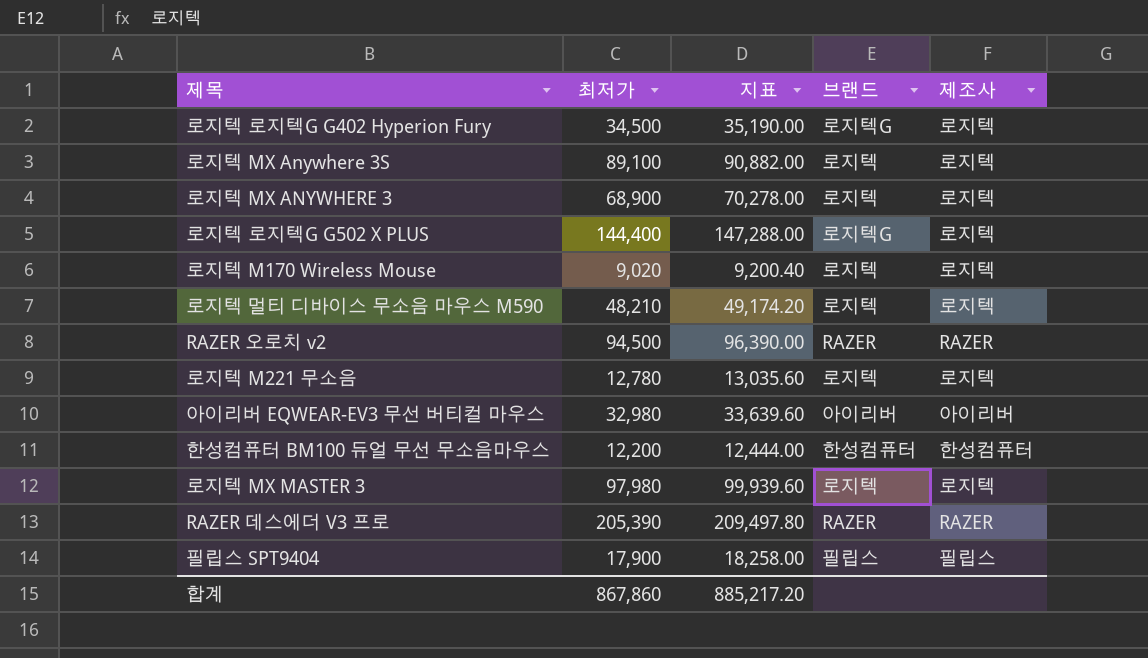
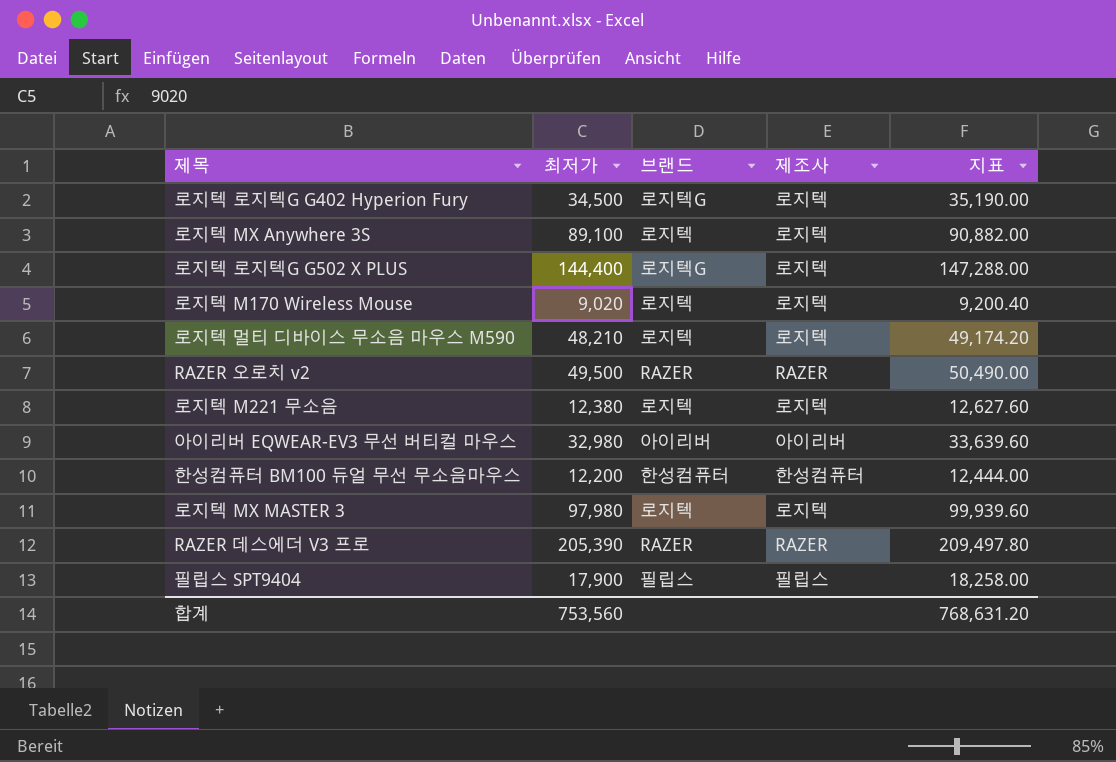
column 지표 | position: 3 -> 5
row 로지텍 MX ANYWHERE 3: 68,900 | 70,278.00 | 로지텍 | 로지텍 -> none
RAZER 오로치 v2 | 최저가: 94,500 -> 49,500
RAZER 오로치 v2 | 지표: 96,390.00 -> 50,490.00
로지텍 M221 무소음 | 최저가: 12,780 -> 12,380
로지텍 M221 무소음 | 지표: 13,035.60 -> 12,627.60
합계 | 최저가: 867,860 -> 753,560
합계 | 지표: 885,217.20 -> 768,631.20

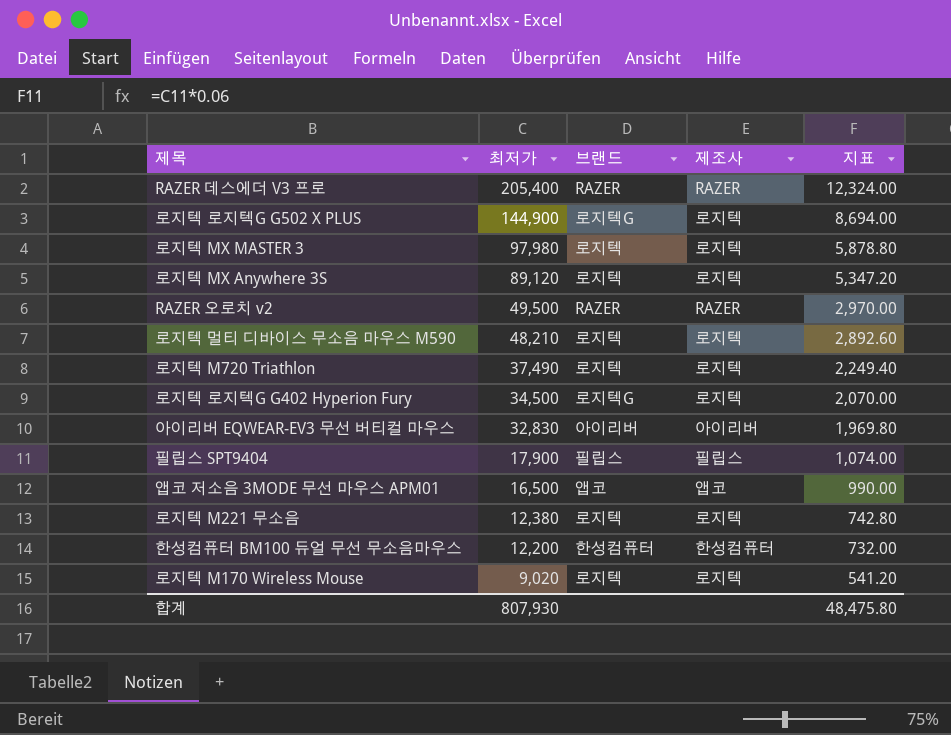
row order: none -> 최저가 descending
column 지표 | formula: [최저가] * 1.02 -> [최저가] * 0.06
RAZER 데스에더 V3 프로 | 최저가: 205,390 -> 205,400
로지텍 로지텍G G502 X PLUS | 최저가: 144,400 -> 144,900
로지텍 MX Anywhere 3S | 최저가: 89,100 -> 89,120
row 로지텍 M720 Triathlon: none -> 37,490 | 로지텍 | 로지텍 | 2,249.40
아이리버 EQWEAR-EV3 무선 버티컬 마우스 | 최저가: 32,980 -> 32,830
row 앱코 저소음 3MODE 무선 마우스 APM01: none -> 16,500 | 앱코 | 앱코 | 990.00
합계 | 최저가: 753,560 -> 807,930
합계 | 지표: 768,631.20 -> 48,475.80

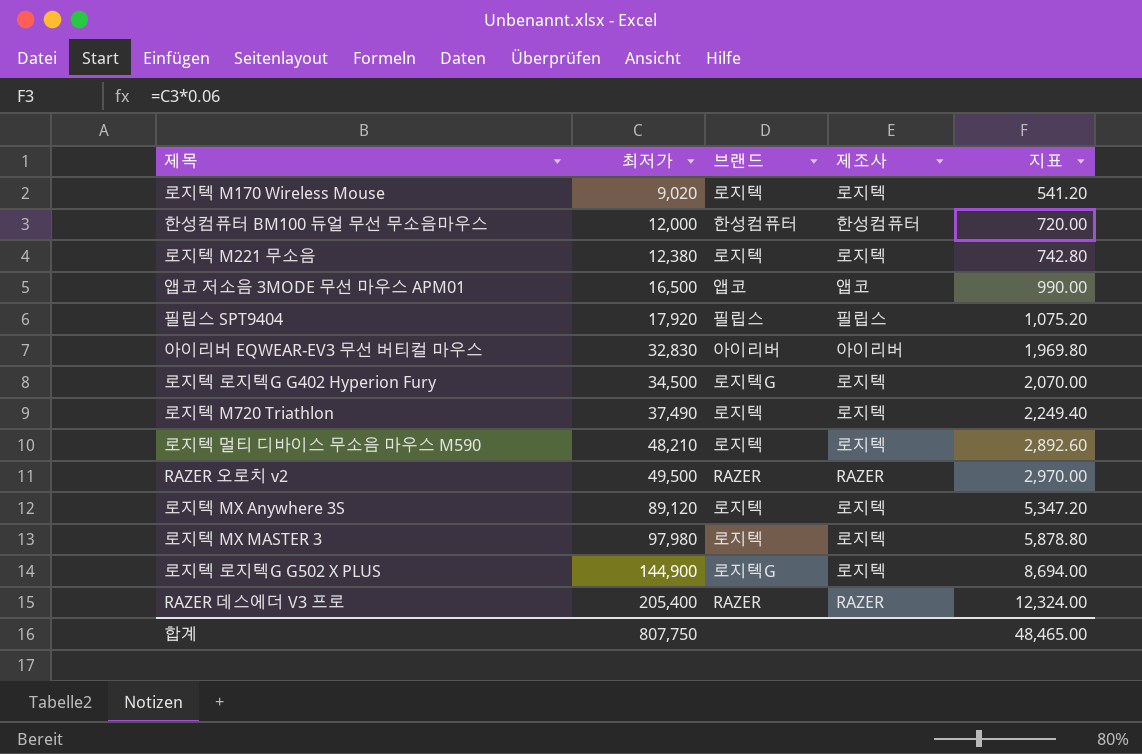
row order: 최저가 descending -> 최저가 ascending
한성컴퓨터 BM100 듀얼 무선 무소음마우스 | 최저가: 12,200 -> 12,000
한성컴퓨터 BM100 듀얼 무선 무소음마우스 | 지표: 732.00 -> 720.00
필립스 SPT9404 | 최저가: 17,900 -> 17,920
필립스 SPT9404 | 지표: 1,074.00 -> 1,075.20
합계 | 최저가: 807,930 -> 807,750
합계 | 지표: 48,475.80 -> 48,465.00

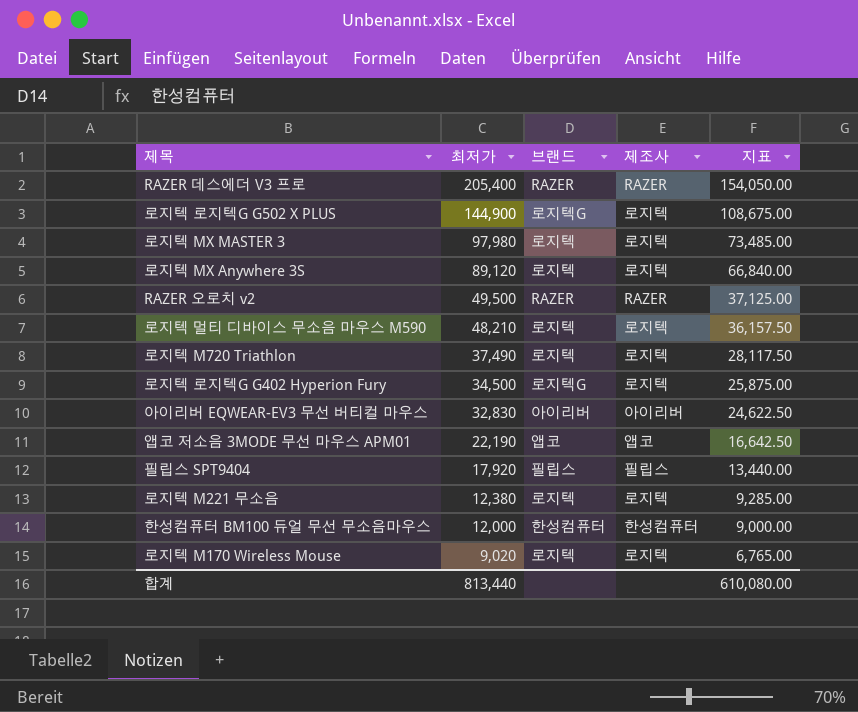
row order: 최저가 ascending -> 최저가 descending
column 지표 | formula: [최저가] * 0.06 -> [최저가] * 0.75
앱코 저소음 3MODE 무선 마우스 APM01 | 최저가: 16,500 -> 22,190
합계 | 최저가: 807,750 -> 813,440
합계 | 지표: 48,465.00 -> 610,080.00

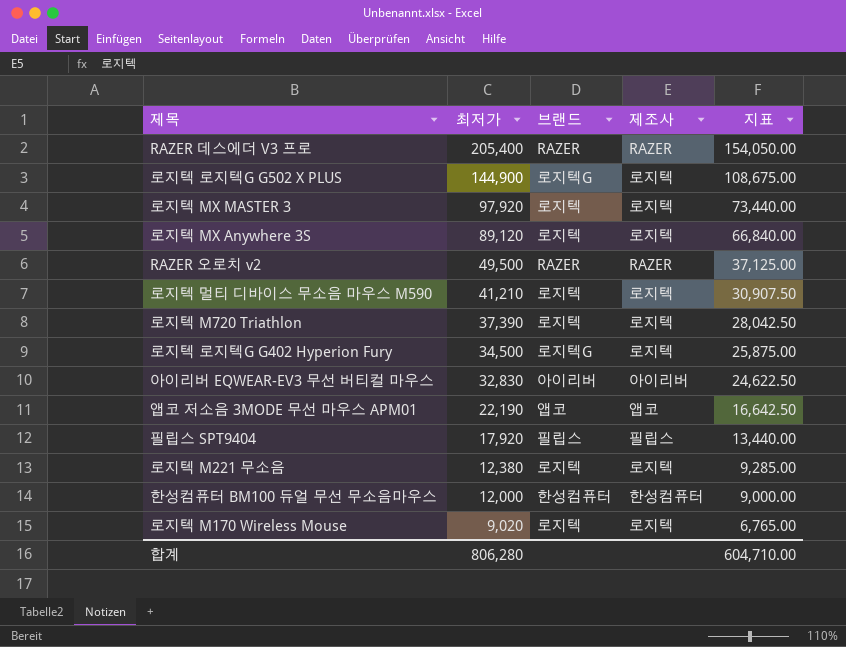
로지텍 MX MASTER 3 | 최저가: 97,980 -> 97,920
로지텍 MX MASTER 3 | 지표: 73,485.00 -> 73,440.00
로지텍 멀티 디바이스 무소음 마우스 M590 | 최저가: 48,210 -> 41,210
로지텍 멀티 디바이스 무소음 마우스 M590 | 지표: 36,157.50 -> 30,907.50
로지텍 M720 Triathlon | 최저가: 37,490 -> 37,390
로지텍 M720 Triathlon | 지표: 28,117.50 -> 28,042.50
합계 | 최저가: 813,440 -> 806,280
합계 | 지표: 610,080.00 -> 604,710.00

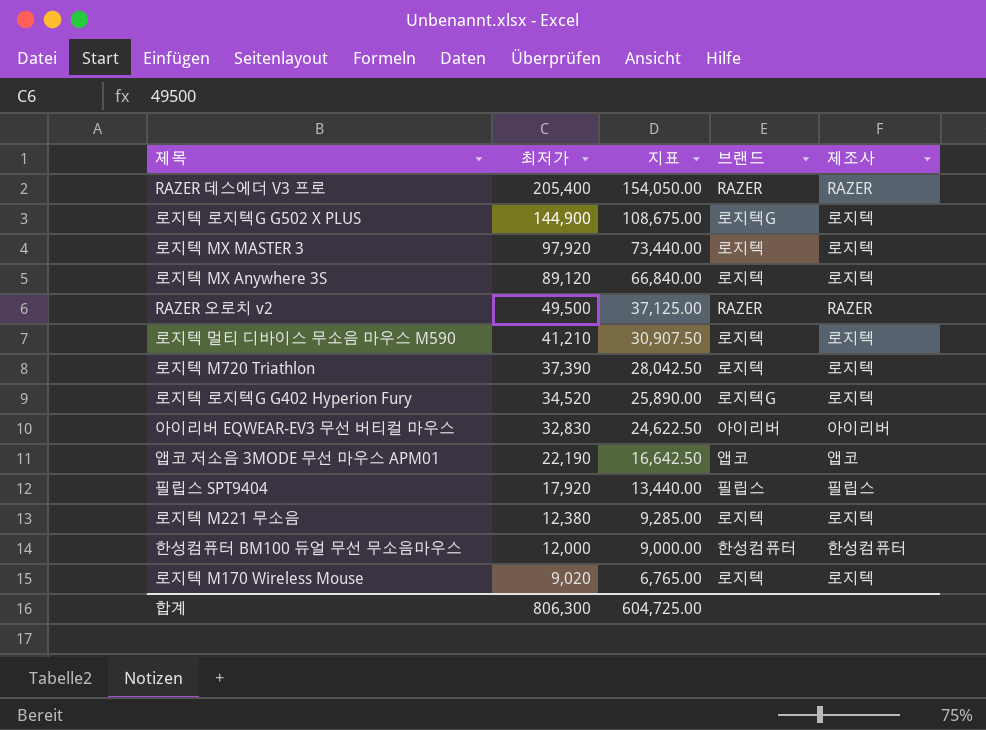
column 지표 | position: 5 -> 3
로지텍 로지텍G G402 Hyperion Fury | 최저가: 34,500 -> 34,520
로지텍 로지텍G G402 Hyperion Fury | 지표: 25,875.00 -> 25,890.00
합계 | 최저가: 806,280 -> 806,300
합계 | 지표: 604,710.00 -> 604,725.00

